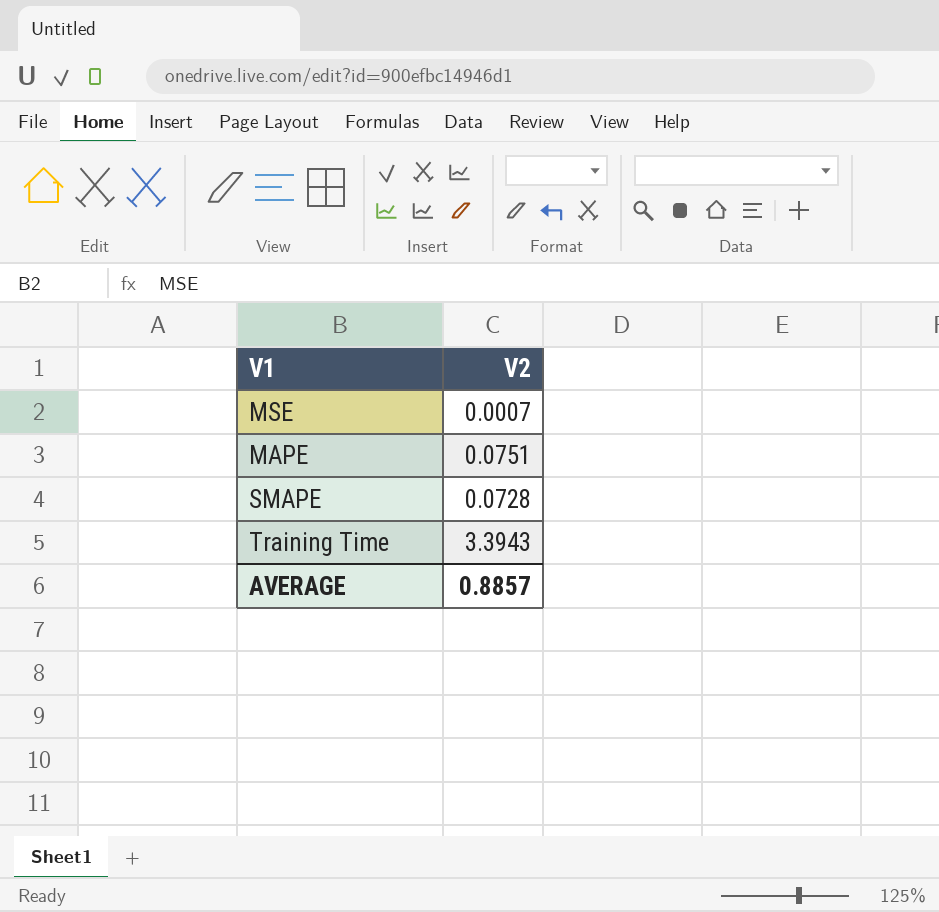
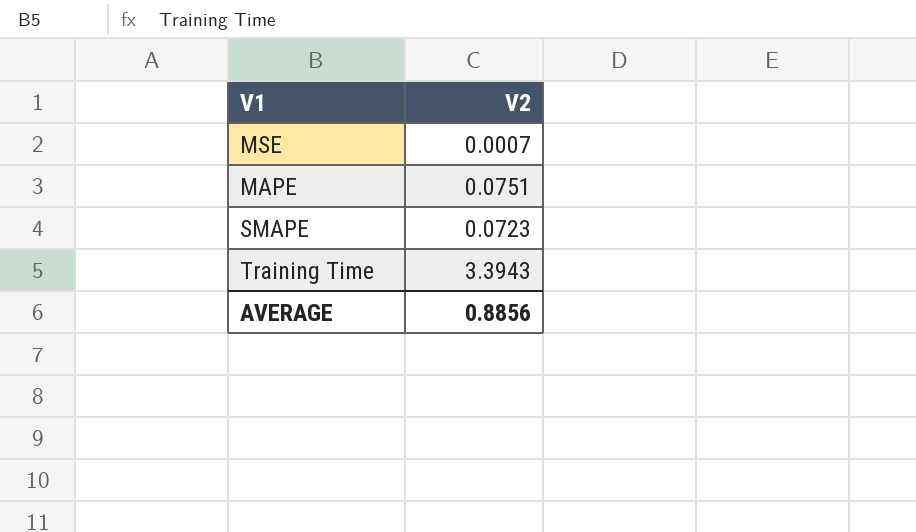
SMAPE | V2: 0.0728 -> 0.0723
AVERAGE | V2: 0.8857 -> 0.8856

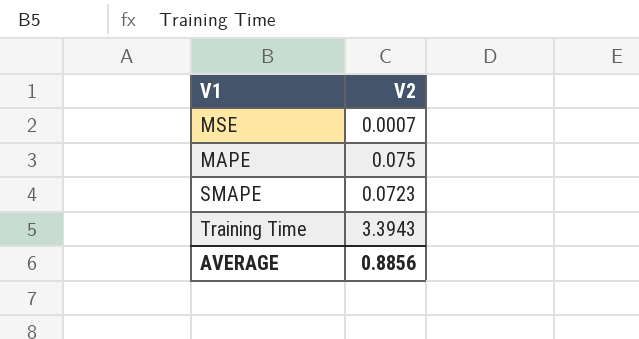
MAPE | V2: 0.0751 -> 0.075

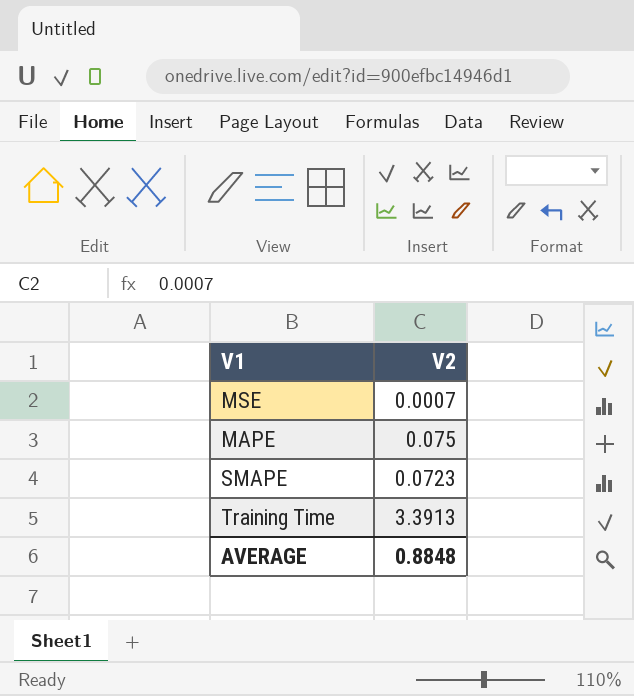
Training Time | V2: 3.3943 -> 3.3913
AVERAGE | V2: 0.8856 -> 0.8848

